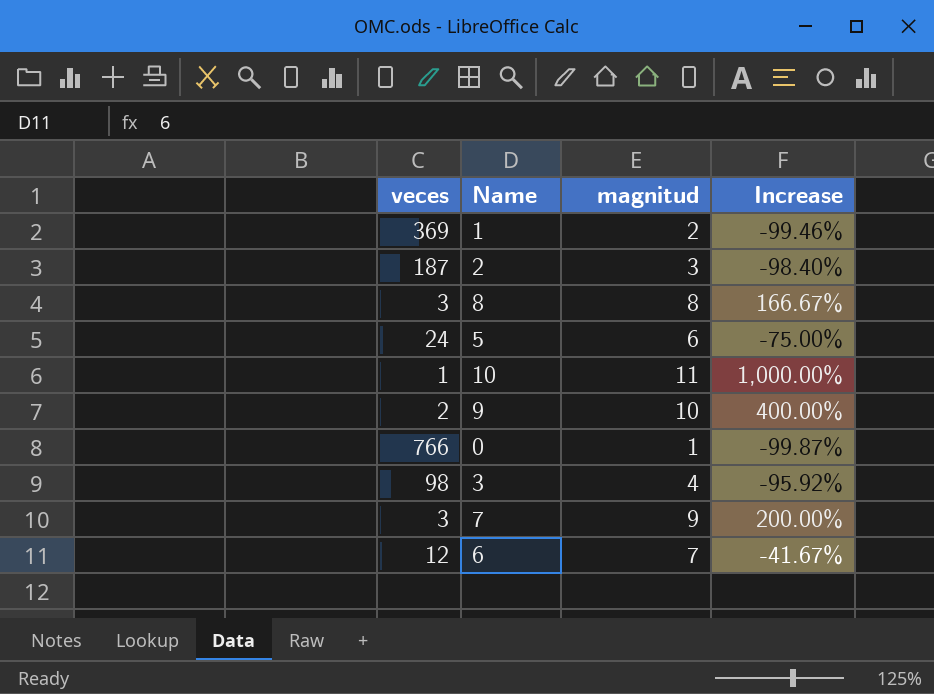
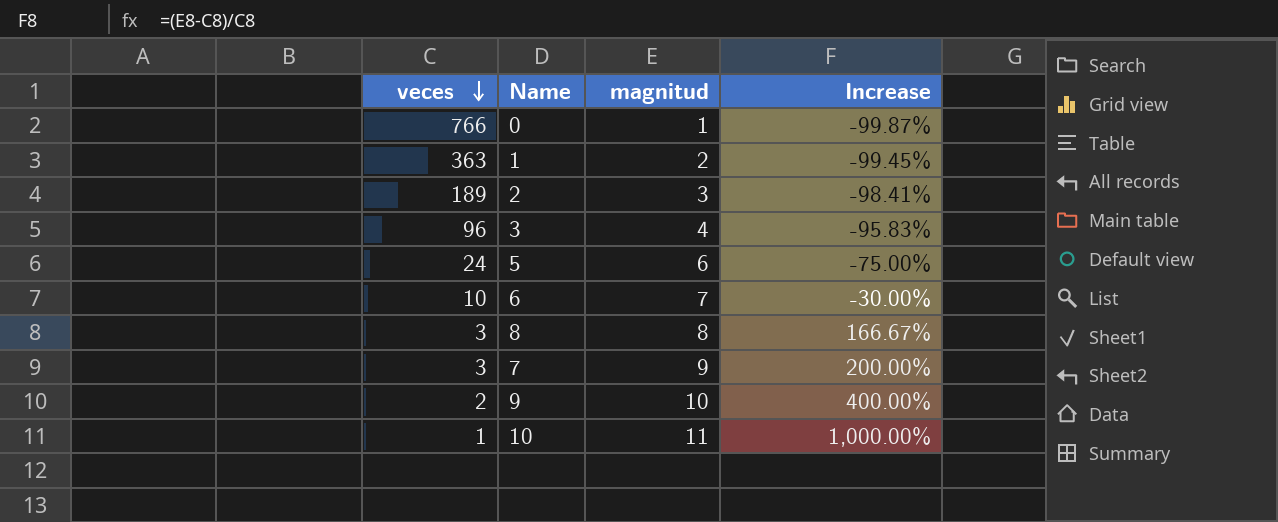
row order: none -> veces descending
1 | veces: 369 -> 363
1 | Increase: -99.46% -> -99.45%
2 | veces: 187 -> 189
2 | Increase: -98.40% -> -98.41%
3 | veces: 98 -> 96
3 | Increase: -95.92% -> -95.83%
6 | veces: 12 -> 10
6 | Increase: -41.67% -> -30.00%

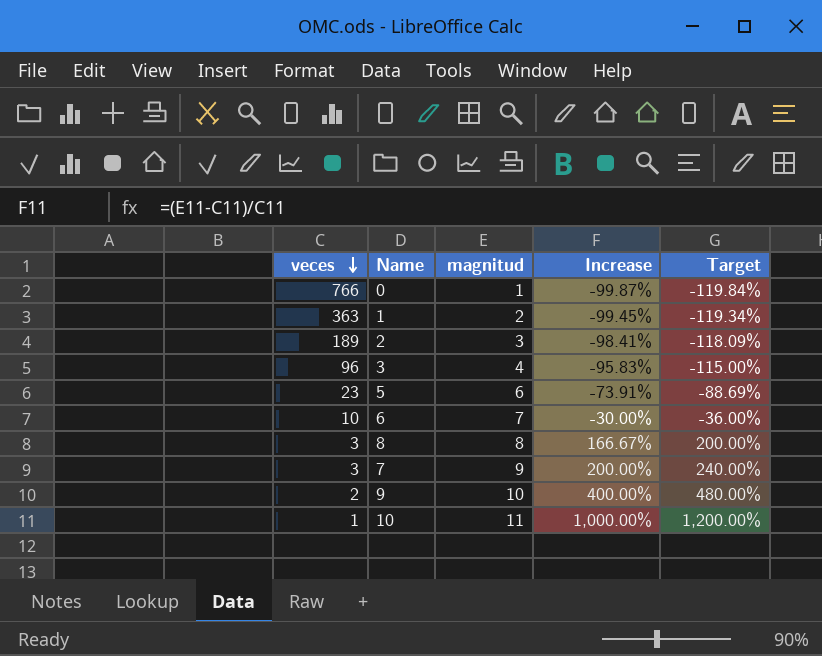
column Target | formula: none -> [Increase] * 1.2
5 | veces: 24 -> 23
5 | Increase: -75.00% -> -73.91%

